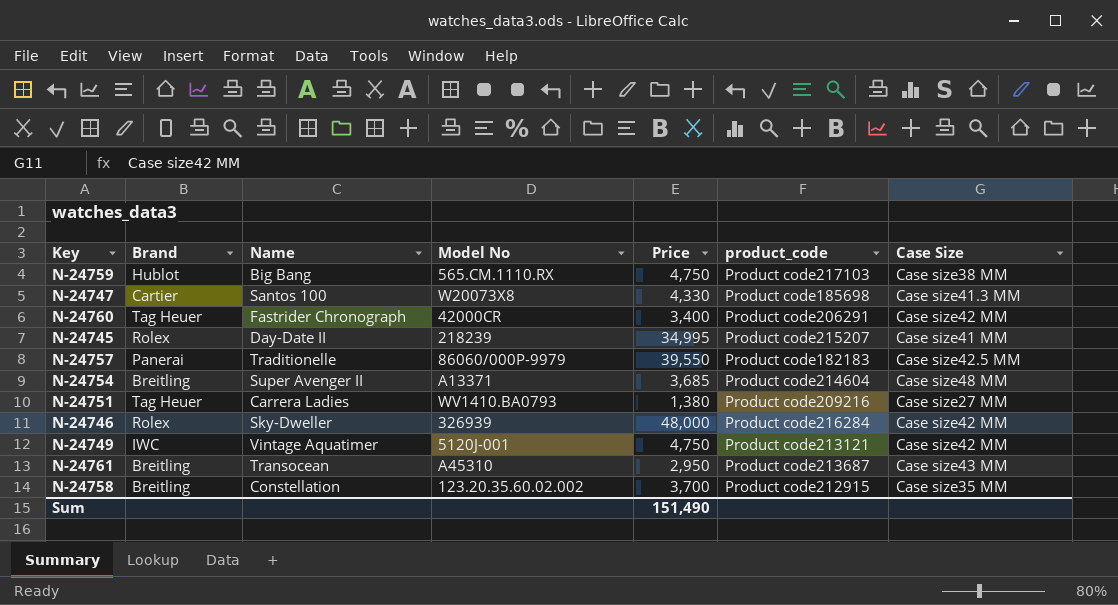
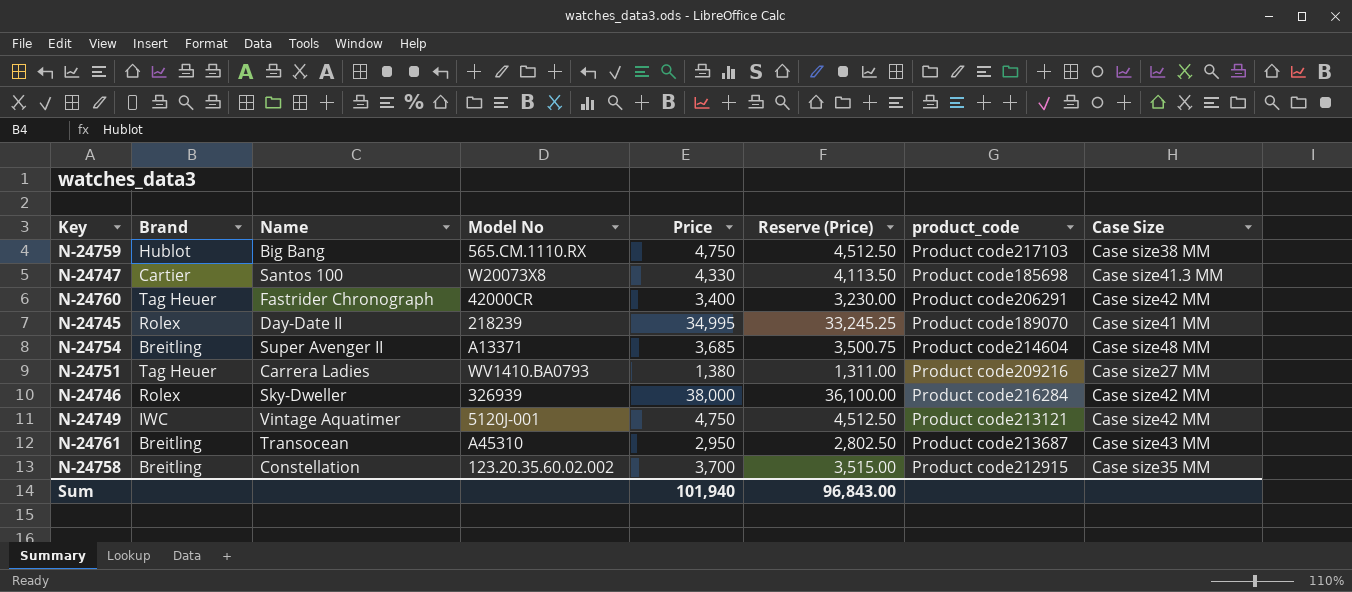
column Reserve (Price) | formula: none -> [Price] * 0.95
row N-24757: Panerai | Traditionelle | 86060/000P-9979 | 39,550 | Product code182183 | Case size42.5 MM -> none
N-24745 | product_code: Product code215207 -> Product code189070
N-24746 | Price: 48,000 -> 38,000
Sum | Price: 151,490 -> 101,940

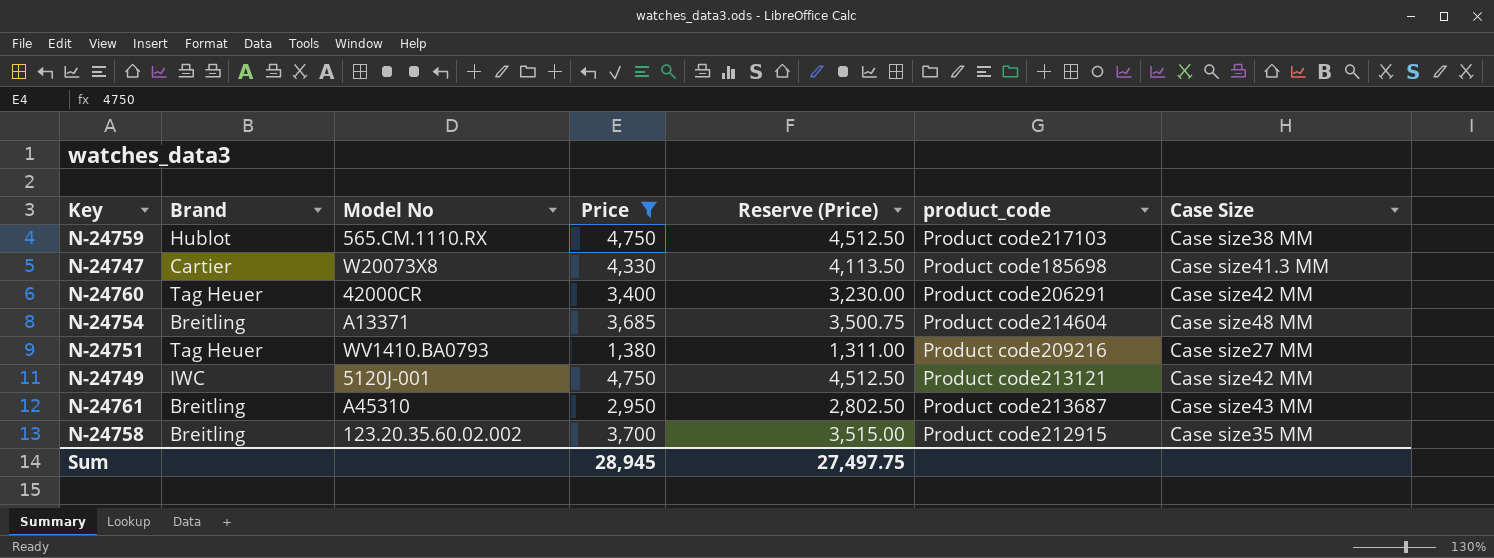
filter: none -> Price <= 4,750
column Name | position: 3 -> none
Sum | Price: 101,940 -> 28,945
Sum | Reserve (Price): 96,843.00 -> 27,497.75

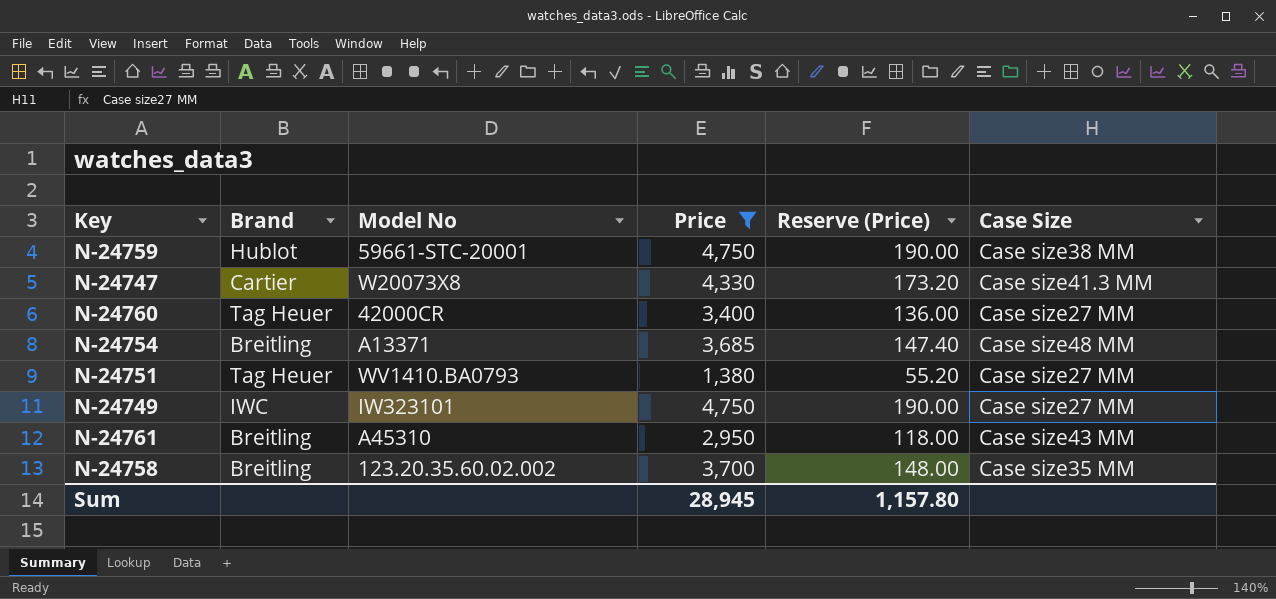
column product_code | position: 6 -> none
column Reserve (Price) | formula: [Price] * 0.95 -> [Price] * 0.04
N-24759 | Model No: 565.CM.1110.RX -> 59661-STC-20001
N-24760 | Case Size: Case size42 MM -> Case size27 MM
N-24749 | Model No: 5120J-001 -> IW323101
N-24749 | Case Size: Case size42 MM -> Case size27 MM
Sum | Reserve (Price): 27,497.75 -> 1,157.80

